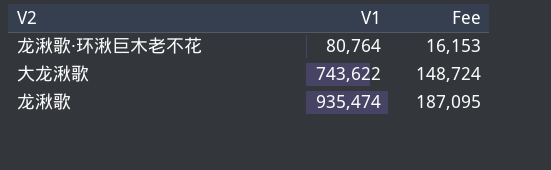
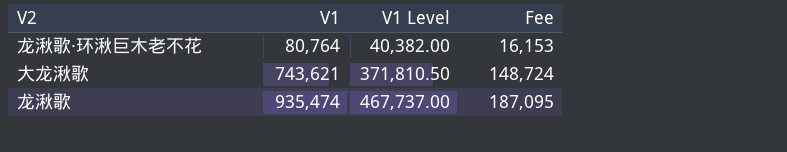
column V1 Level | formula: none -> [V1] * 0.5
大龙湫歌 | V1: 743,622 -> 743,621

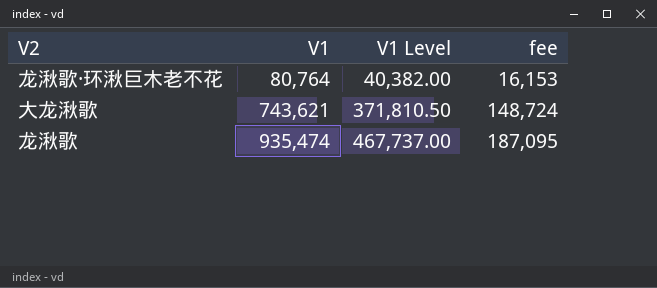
column name: Fee -> fee

